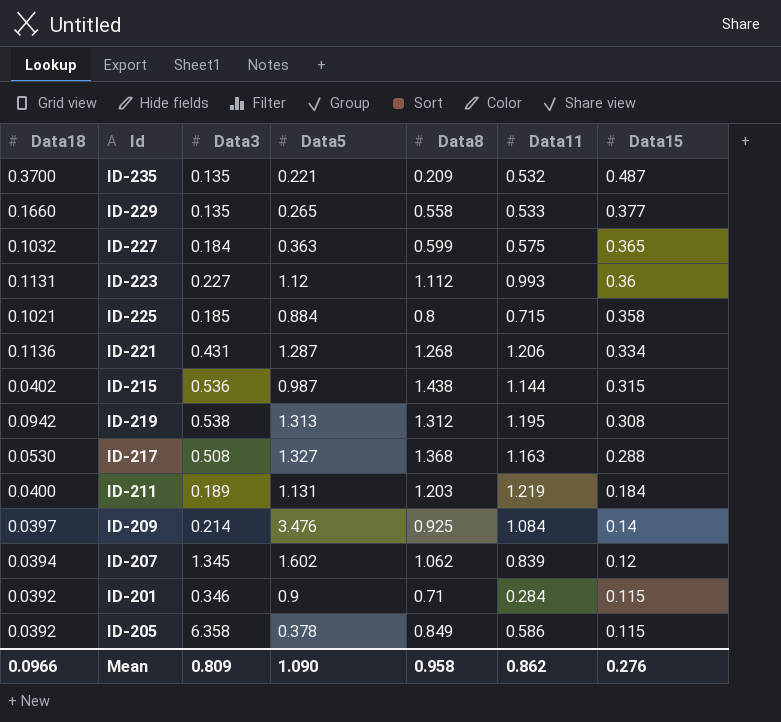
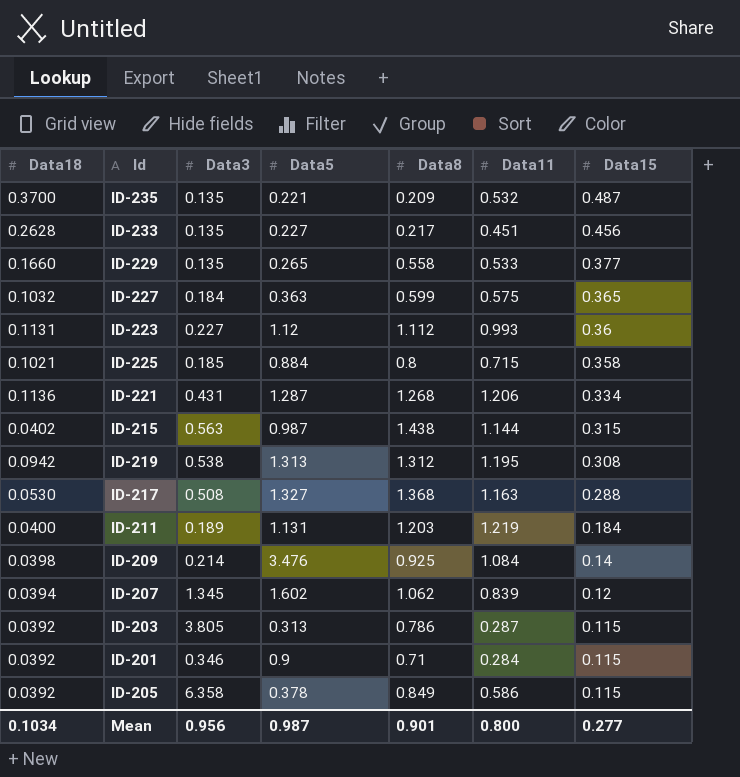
row ID-233: none -> 0.2628 | 0.135 | 0.227 | 0.217 | 0.451 | 0.456
ID-215 | Data3: 0.536 -> 0.563
ID-209 | Data18: 0.0397 -> 0.0398
row ID-203: none -> 0.0392 | 3.805 | 0.313 | 0.786 | 0.287 | 0.115
Mean | Data18: 0.0966 -> 0.1034
Mean | Data3: 0.809 -> 0.956
Mean | Data5: 1.090 -> 0.987
Mean | Data8: 0.958 -> 0.901
Mean | Data11: 0.862 -> 0.800
Mean | Data15: 0.276 -> 0.277

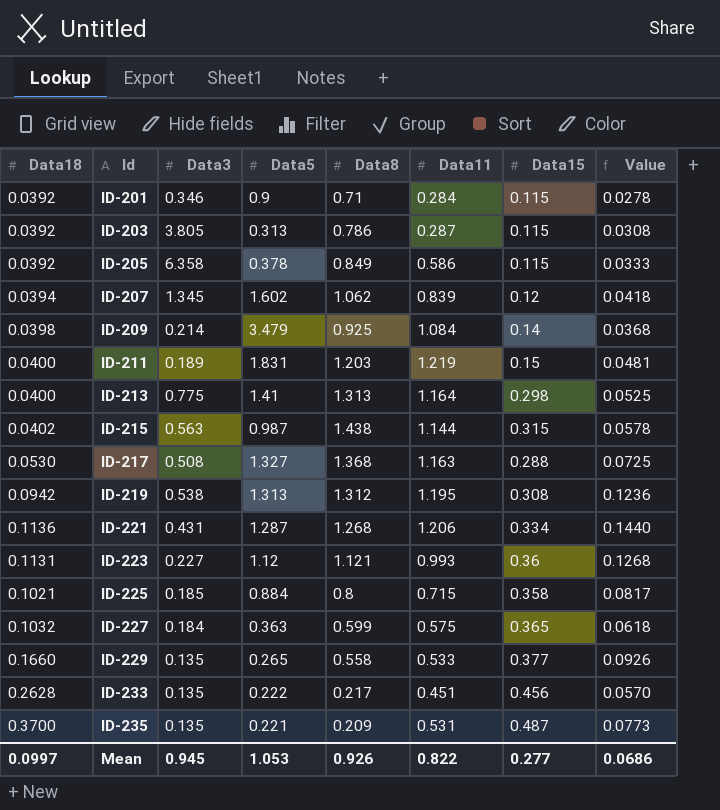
row order: Data15 descending -> Id ascending
column Value | formula: none -> [Data18] * [Data8]
ID-209 | Data5: 3.476 -> 3.479
ID-211 | Data5: 1.131 -> 1.831
ID-211 | Data15: 0.184 -> 0.15
row ID-213: none -> 0.0400 | 0.775 | 1.41 | 1.313 | 1.164 | 0.298 | 0.0525
ID-223 | Data8: 1.112 -> 1.121
ID-233 | Data5: 0.227 -> 0.222
ID-235 | Data11: 0.532 -> 0.531
Mean | Data18: 0.1034 -> 0.0997
Mean | Data3: 0.956 -> 0.945
Mean | Data5: 0.987 -> 1.053
Mean | Data8: 0.901 -> 0.926
Mean | Data11: 0.800 -> 0.822

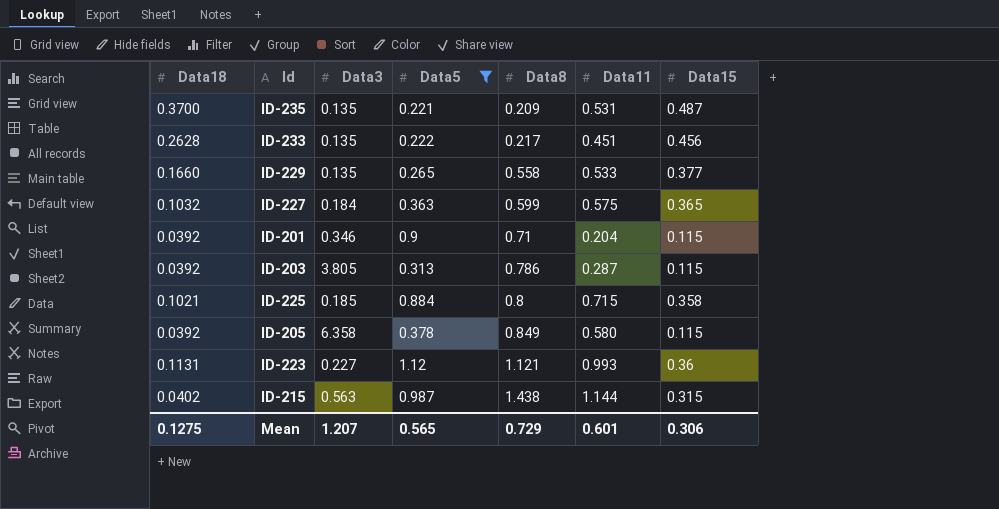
filter: none -> Data5 <= 1.12
row order: Id ascending -> Data8 ascending
column Value | formula: [Data18] * [Data8] -> none
ID-201 | Data11: 0.284 -> 0.204
ID-205 | Data11: 0.586 -> 0.580
Mean | Data18: 0.0997 -> 0.1275
Mean | Data3: 0.945 -> 1.207
Mean | Data5: 1.053 -> 0.565
Mean | Data8: 0.926 -> 0.729
Mean | Data11: 0.822 -> 0.601
Mean | Data15: 0.277 -> 0.306

